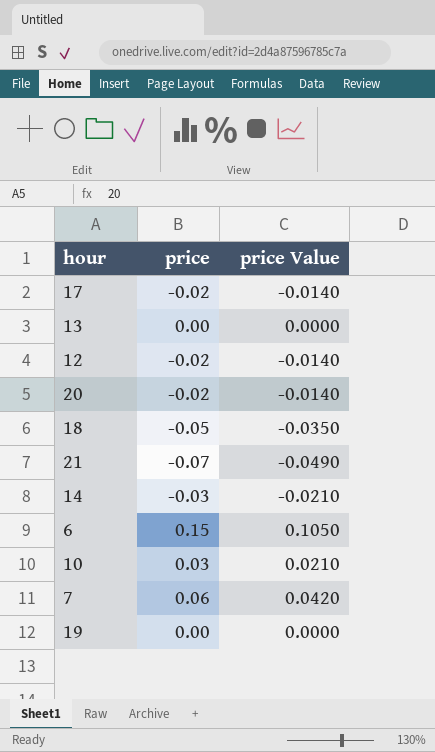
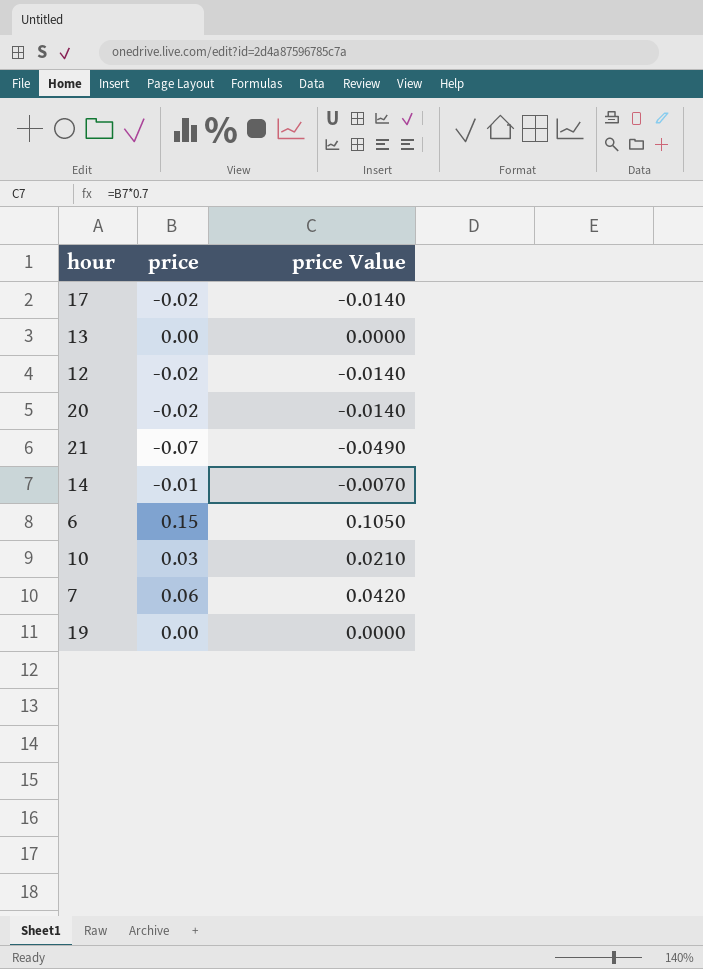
row 18: -0.05 | -0.0350 -> none
14 | price: -0.03 -> -0.01
14 | price Value: -0.0210 -> -0.0070

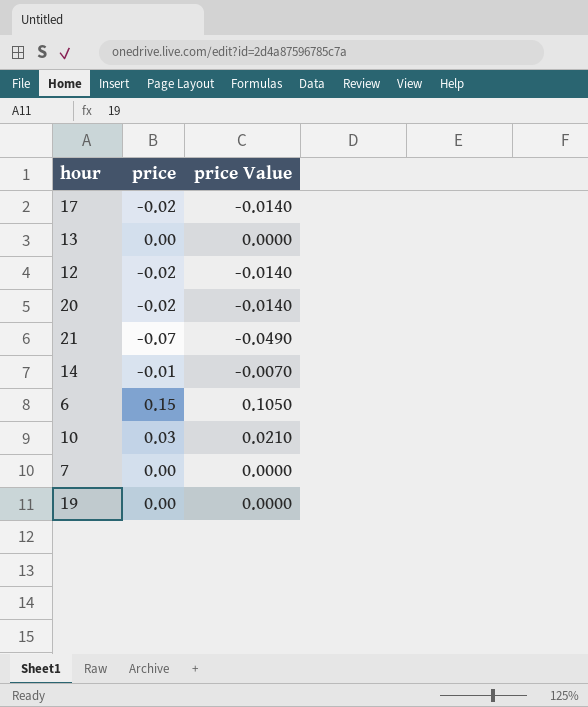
7 | price: 0.06 -> 0.00
7 | price Value: 0.0420 -> 0.0000

